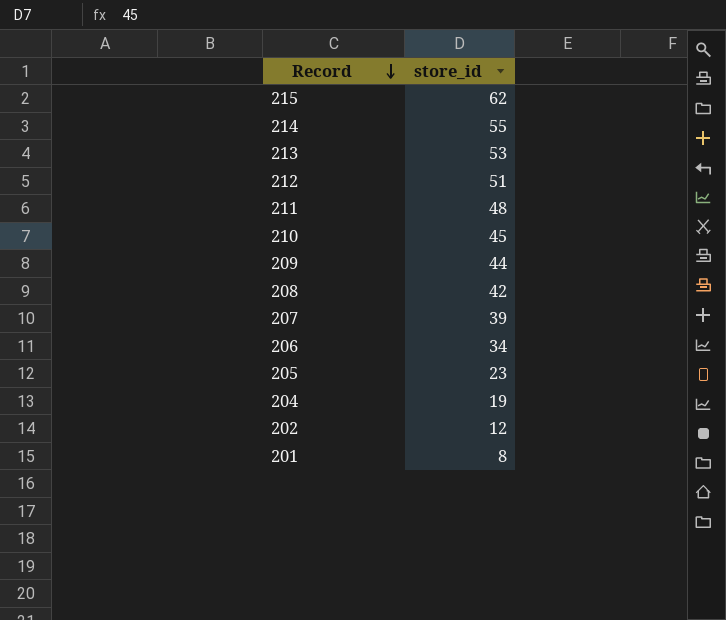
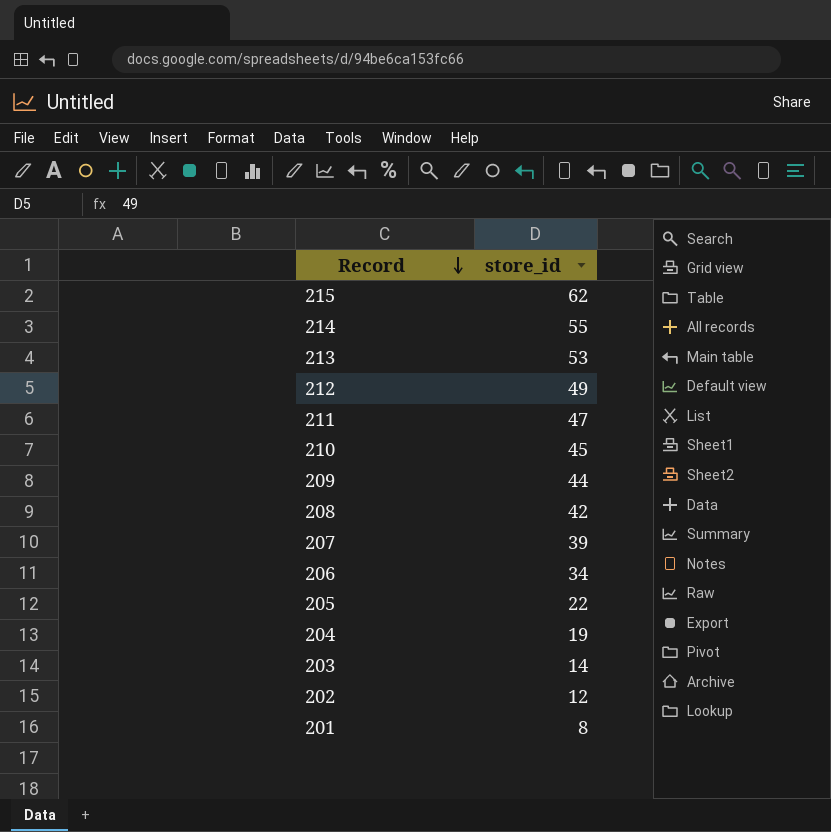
212 | store_id: 51 -> 49
211 | store_id: 48 -> 47
205 | store_id: 23 -> 22
row 203: none -> 14

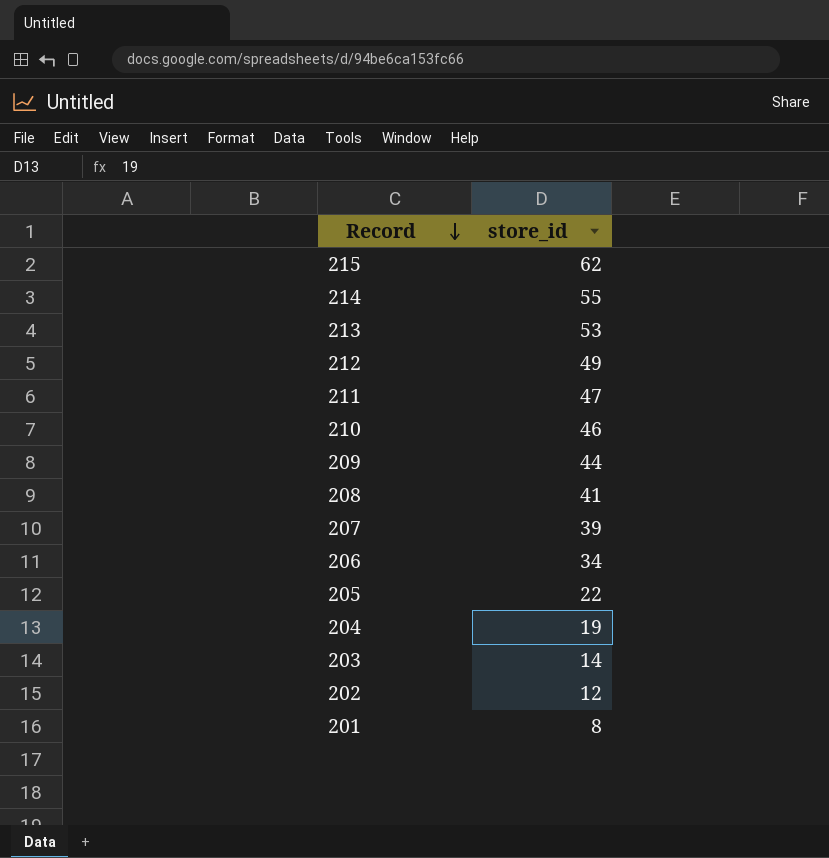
210 | store_id: 45 -> 46
208 | store_id: 42 -> 41

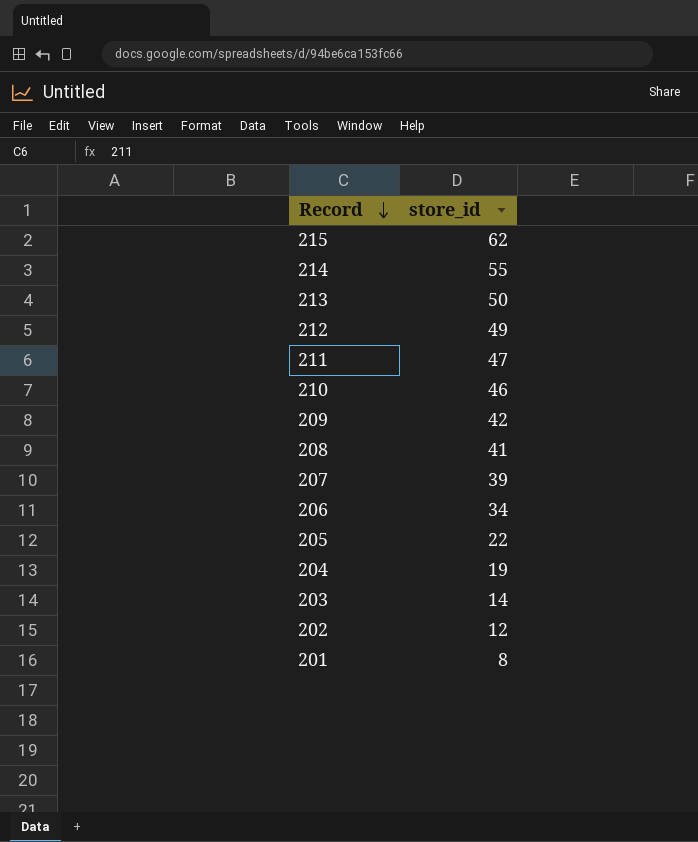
213 | store_id: 53 -> 50
209 | store_id: 44 -> 42

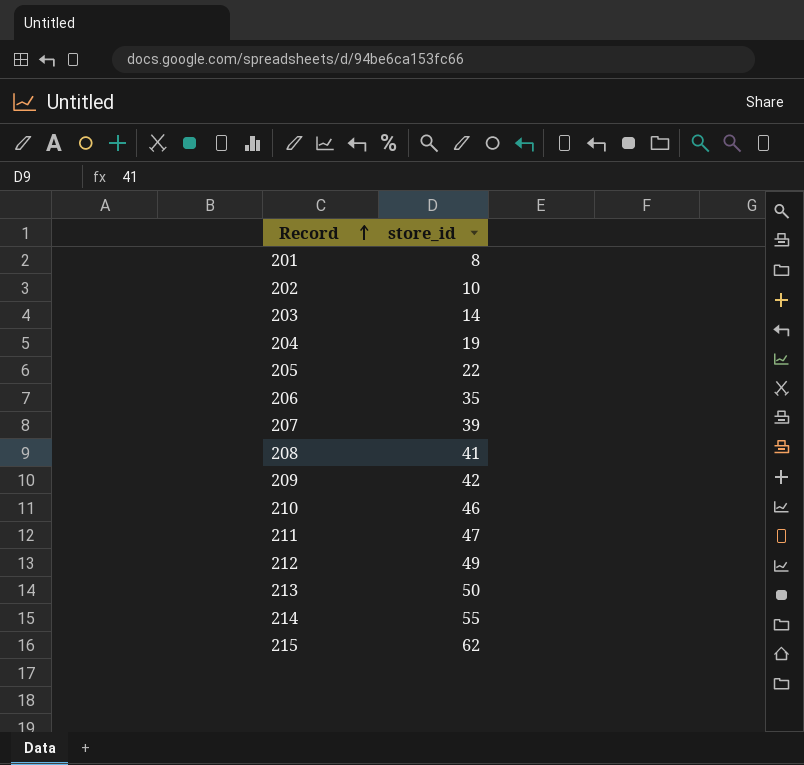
row order: Record descending -> Record ascending
202 | store_id: 12 -> 10
206 | store_id: 34 -> 35

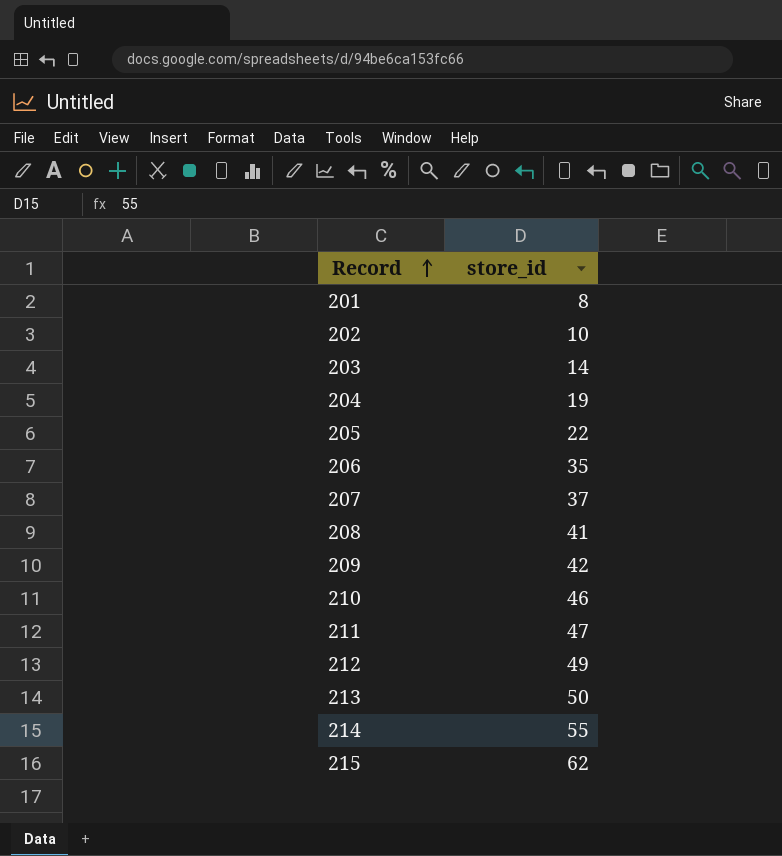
207 | store_id: 39 -> 37

